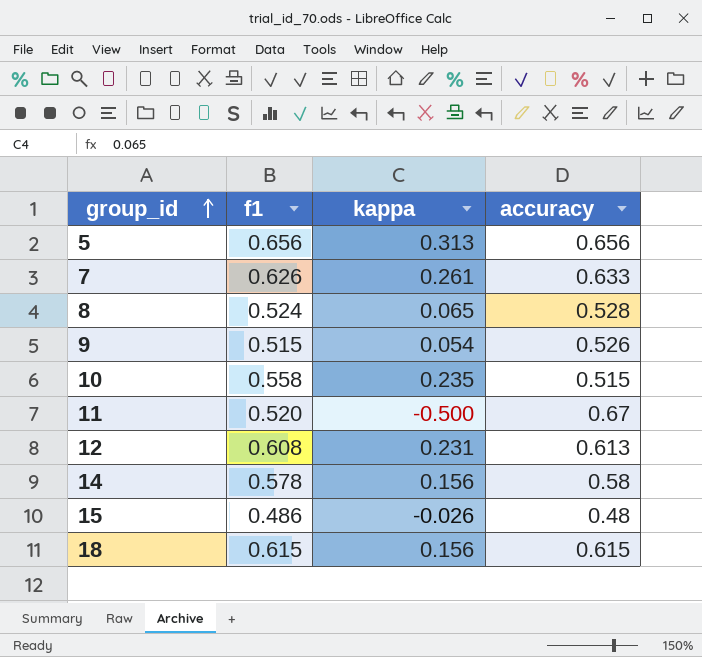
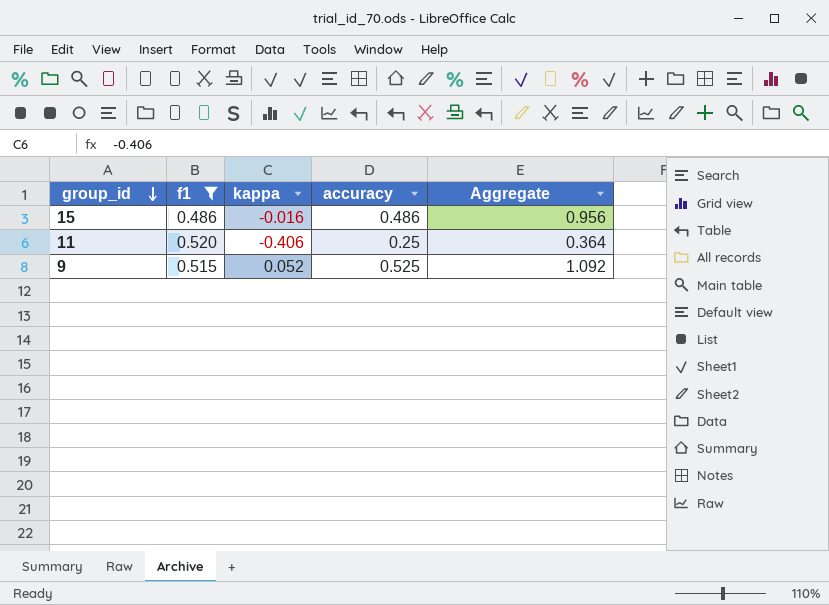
filter: none -> f1 <= 0.520
row order: group_id ascending -> group_id descending
column Aggregate | formula: none -> [f1] + [kappa] + [accuracy]
15 | kappa: -0.026 -> -0.016
15 | accuracy: 0.48 -> 0.486
11 | kappa: -0.500 -> -0.406
11 | accuracy: 0.67 -> 0.25
9 | kappa: 0.054 -> 0.052
9 | accuracy: 0.526 -> 0.525

